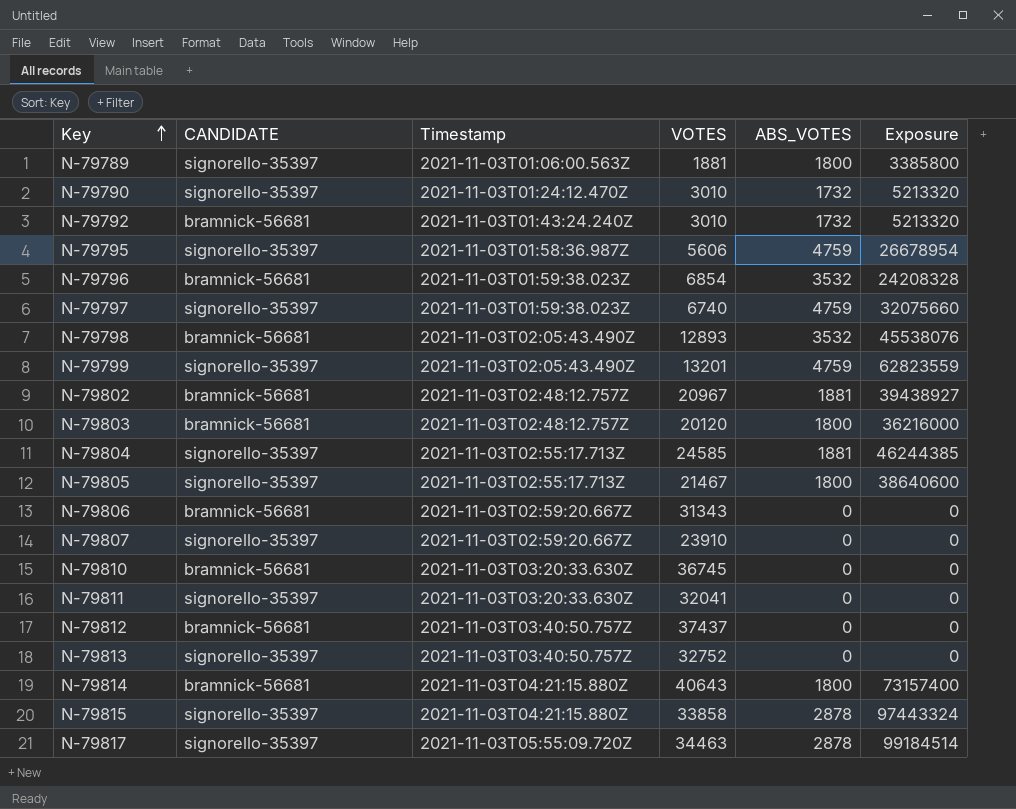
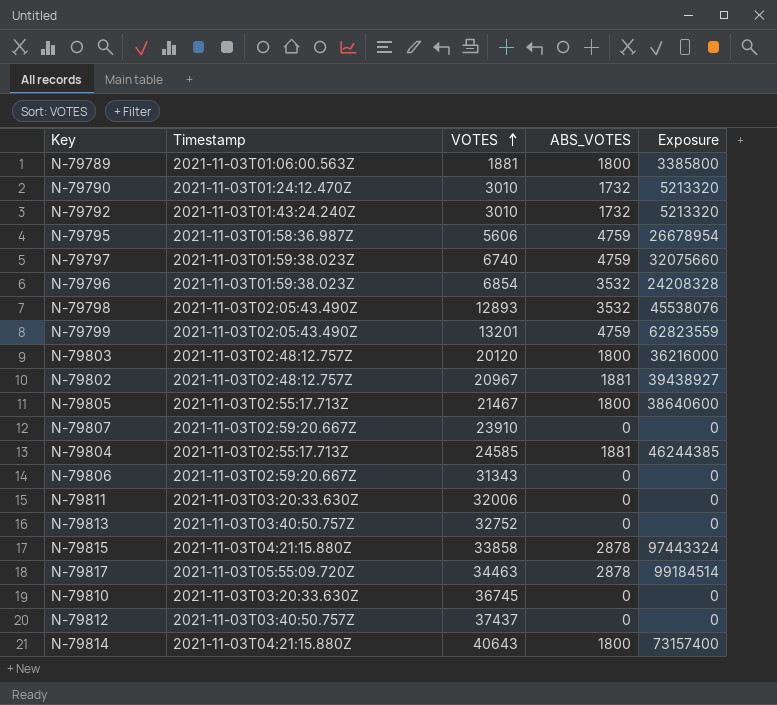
row order: Key ascending -> VOTES ascending
column CANDIDATE | position: 2 -> none
N-79811 | VOTES: 32041 -> 32006

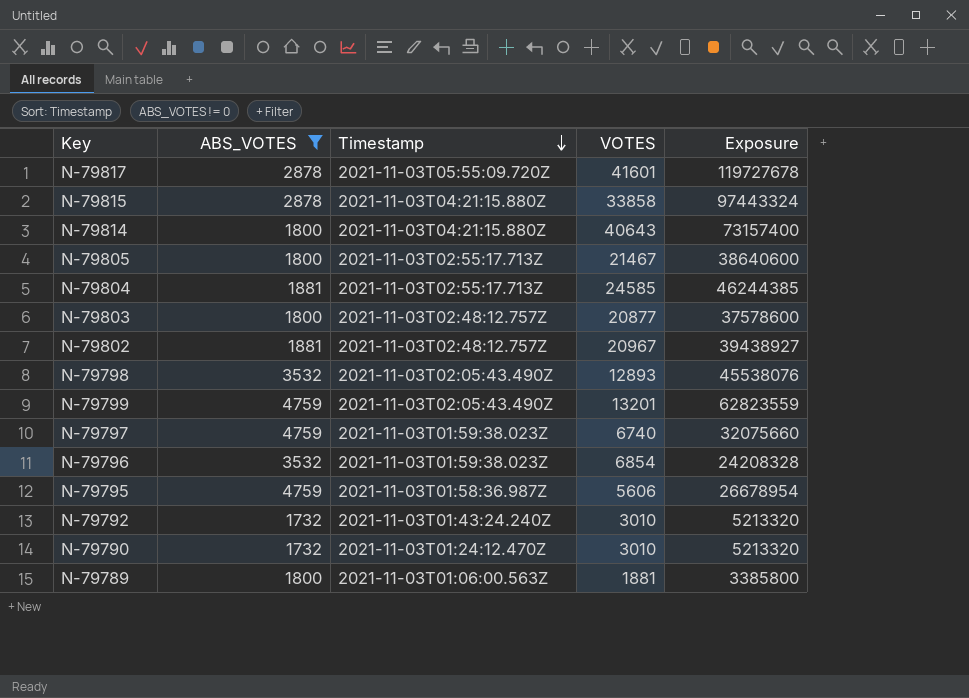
filter: none -> ABS_VOTES != 0
row order: VOTES ascending -> Timestamp descending
column ABS_VOTES | position: 4 -> 2
N-79817 | VOTES: 34463 -> 41601
N-79817 | Exposure: 99184514 -> 119727678
N-79803 | VOTES: 20120 -> 20877
N-79803 | Exposure: 36216000 -> 37578600

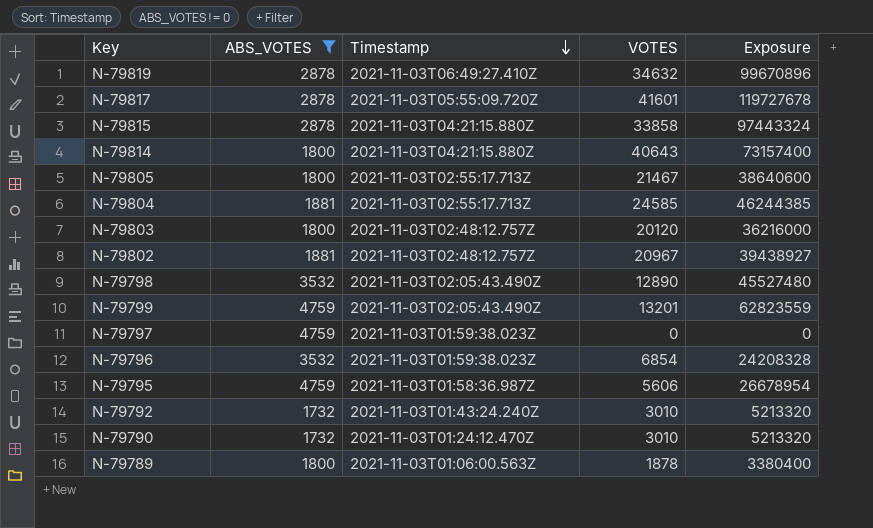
row N-79819: none -> 2878 | 2021-11-03T06:49:27.410Z | 34632 | 99670896
N-79803 | VOTES: 20877 -> 20120
N-79803 | Exposure: 37578600 -> 36216000
N-79798 | VOTES: 12893 -> 12890
N-79798 | Exposure: 45538076 -> 45527480
N-79797 | VOTES: 6740 -> 0
N-79797 | Exposure: 32075660 -> 0
N-79789 | VOTES: 1881 -> 1878
N-79789 | Exposure: 3385800 -> 3380400

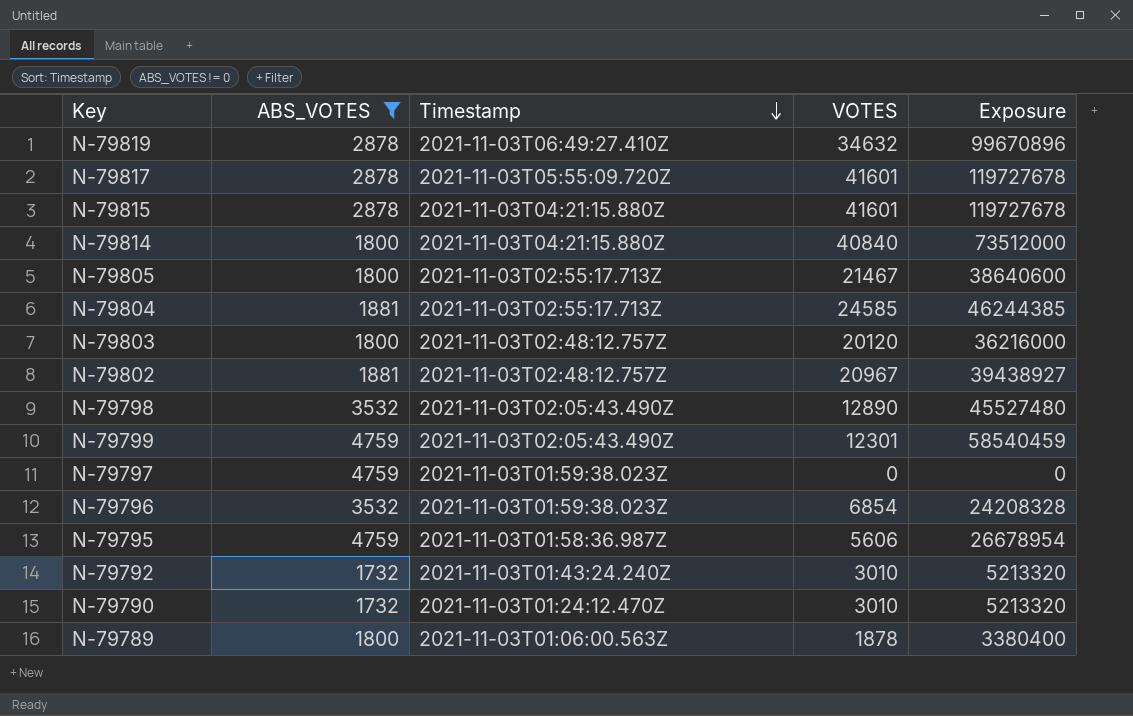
N-79815 | VOTES: 33858 -> 41601
N-79815 | Exposure: 97443324 -> 119727678
N-79814 | VOTES: 40643 -> 40840
N-79814 | Exposure: 73157400 -> 73512000
N-79799 | VOTES: 13201 -> 12301
N-79799 | Exposure: 62823559 -> 58540459

